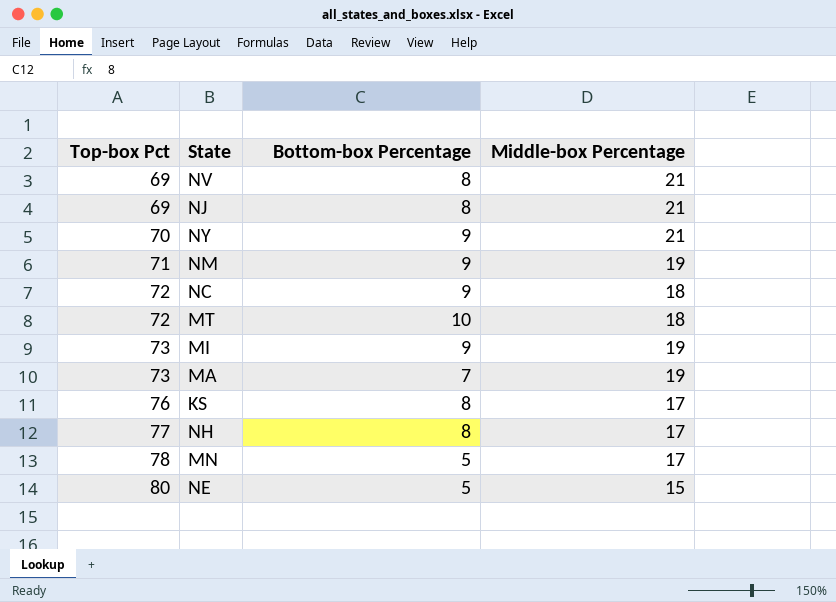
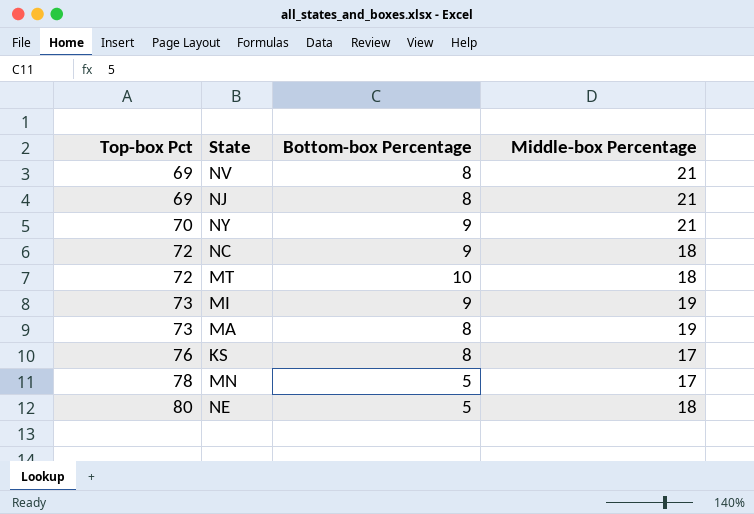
row NM: 71 | 9 | 19 -> none
row NH: 77 | 8 | 17 -> none
MA | Bottom-box Percentage: 7 -> 8
NE | Middle-box Percentage: 15 -> 18

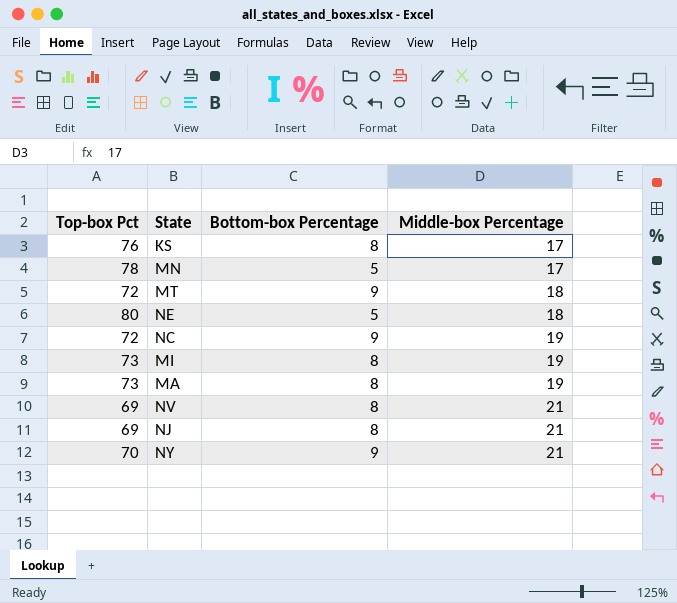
row order: Top-box Pct ascending -> Middle-box Percentage ascending
MT | Bottom-box Percentage: 10 -> 9
NC | Middle-box Percentage: 18 -> 19
MI | Bottom-box Percentage: 9 -> 8

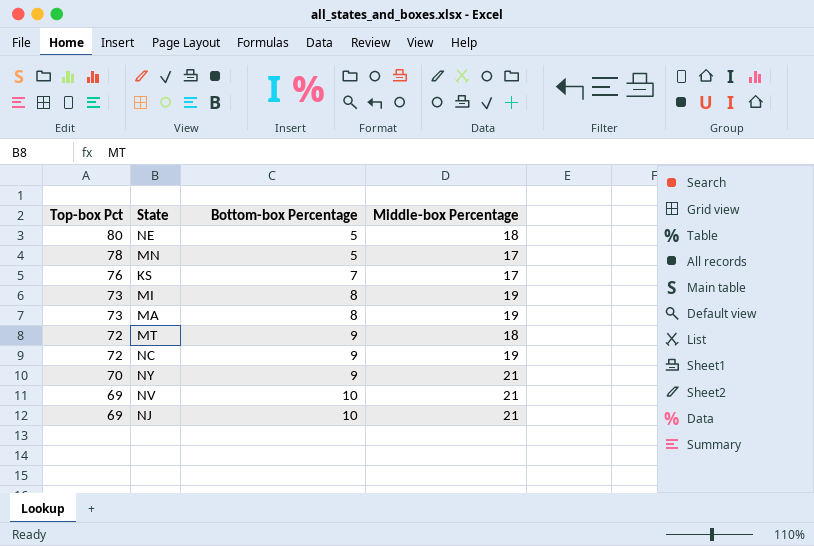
row order: Middle-box Percentage ascending -> Top-box Pct descending
KS | Bottom-box Percentage: 8 -> 7
NV | Bottom-box Percentage: 8 -> 10
NJ | Bottom-box Percentage: 8 -> 10

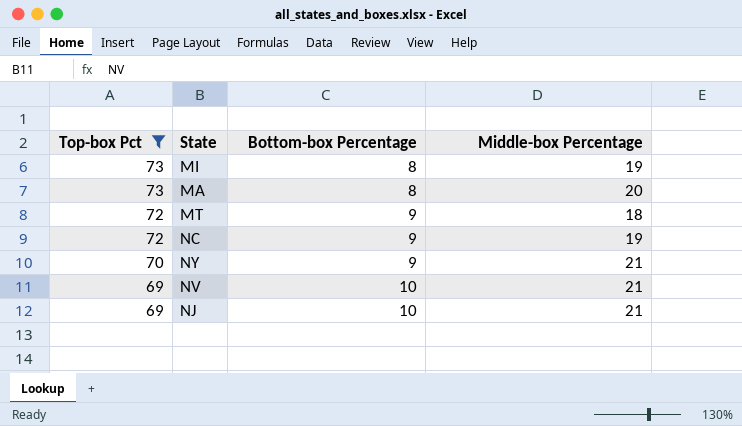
filter: none -> Top-box Pct <= 73
MA | Middle-box Percentage: 19 -> 20

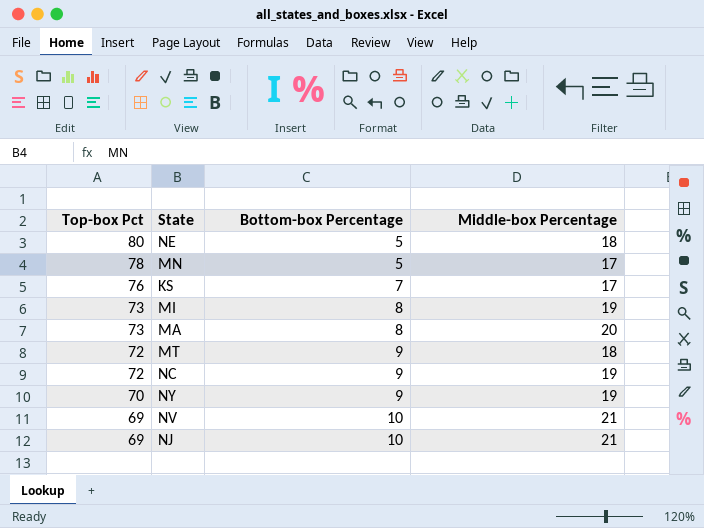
filter: Top-box Pct <= 73 -> none
NY | Middle-box Percentage: 21 -> 19

